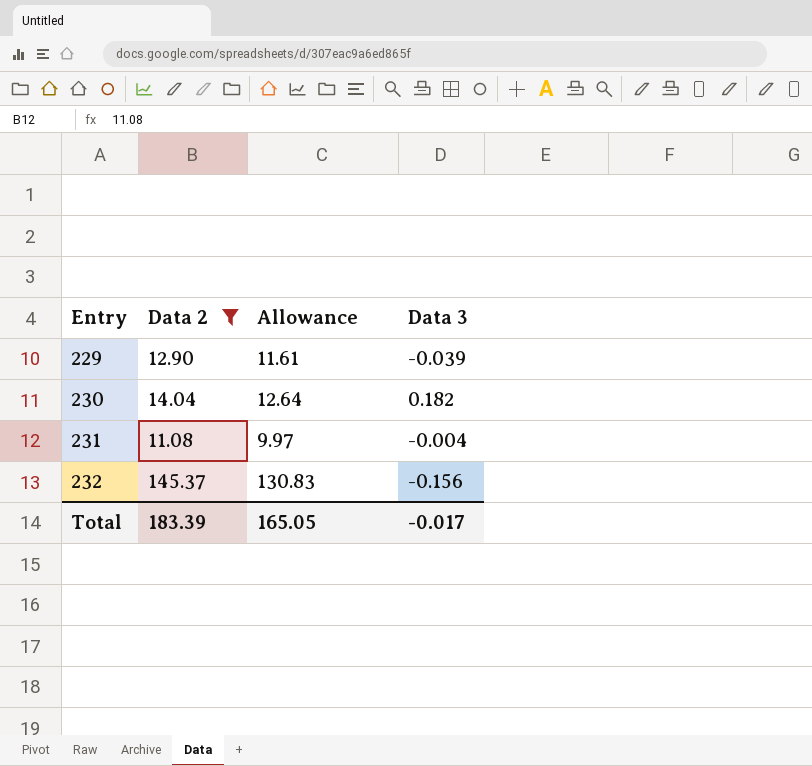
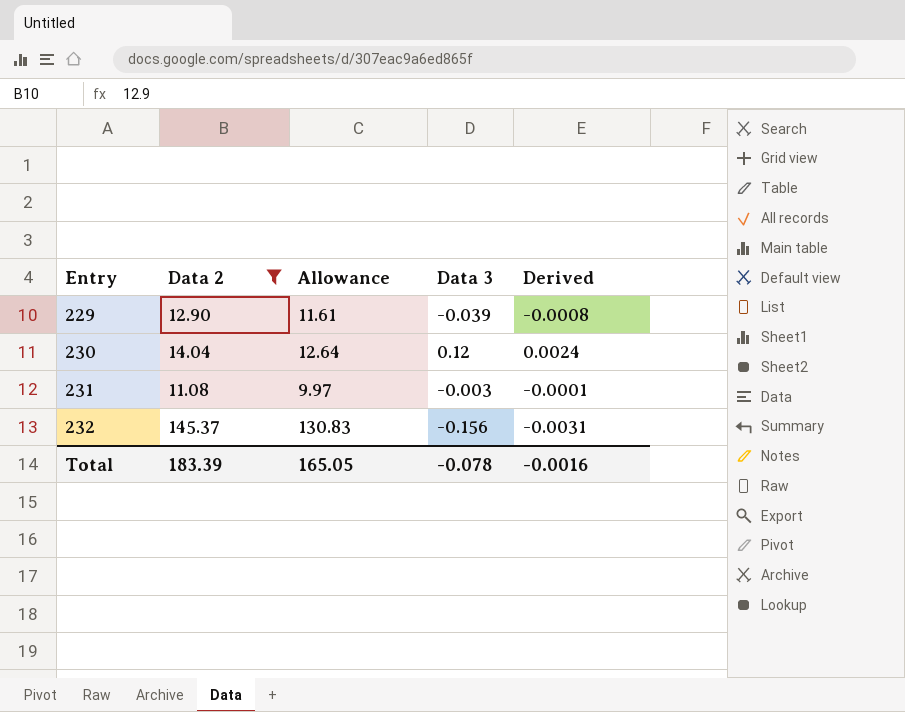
column Derived | formula: none -> [Data 3] * 0.02
230 | Data 3: 0.182 -> 0.12
231 | Data 3: -0.004 -> -0.003
Total | Data 3: -0.017 -> -0.078

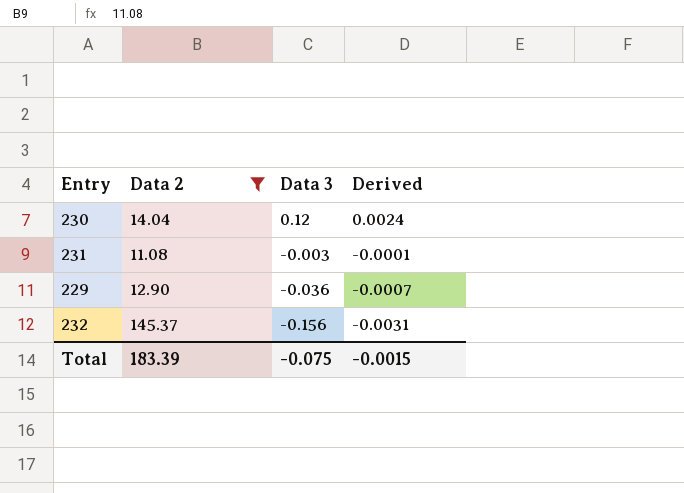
row order: Entry ascending -> Data 3 descending
column Allowance | formula: [Data 2] * 0.9 -> none
229 | Data 3: -0.039 -> -0.036
229 | Derived: -0.0008 -> -0.0007
Total | Data 3: -0.078 -> -0.075
Total | Derived: -0.0016 -> -0.0015

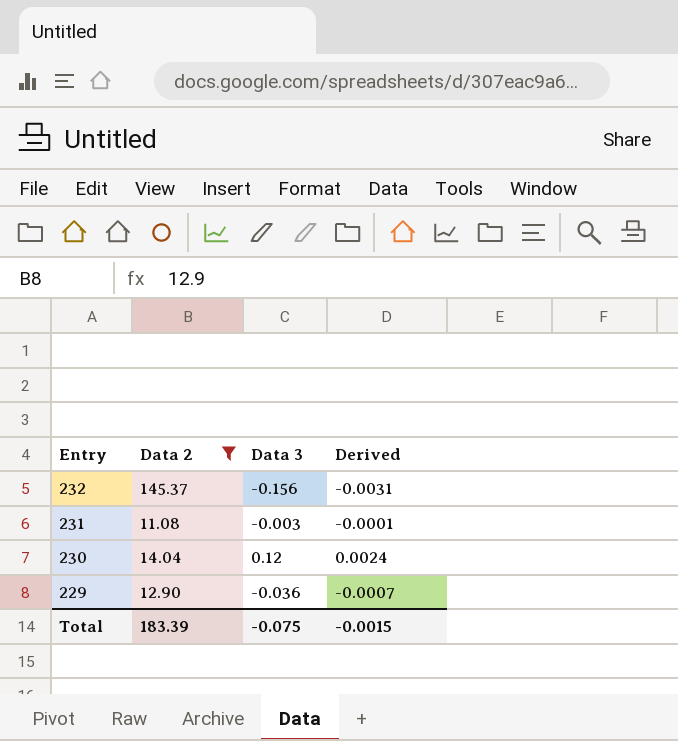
row order: Data 3 descending -> Entry descending

